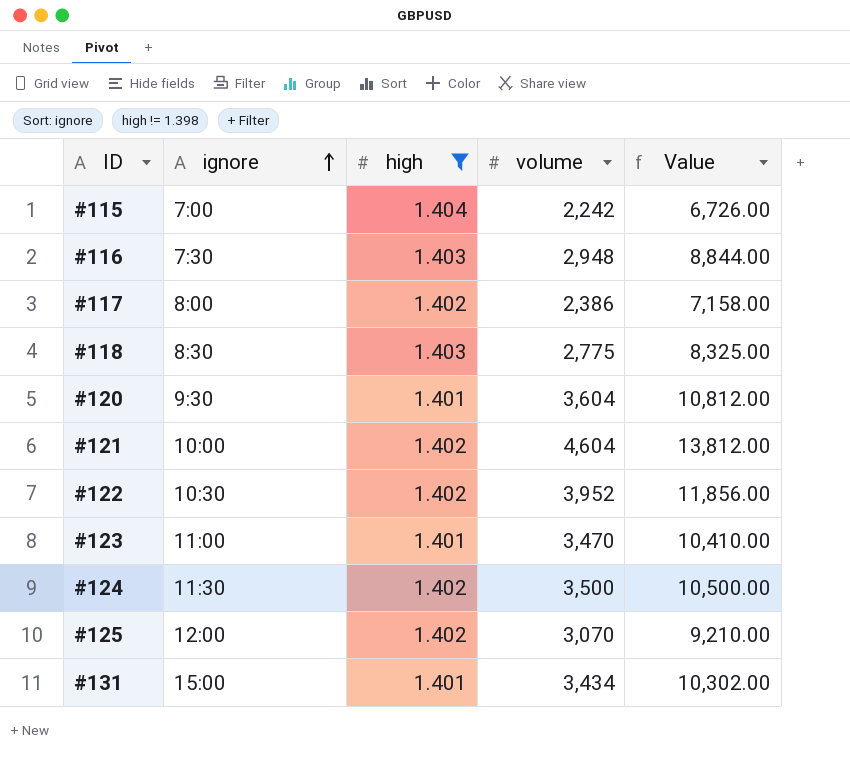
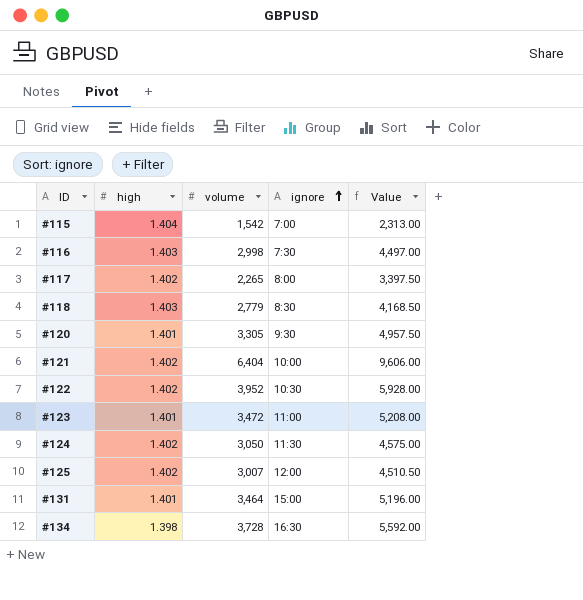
filter: high != 1.398 -> none
column ignore | position: 2 -> 4
column Value | formula: [volume] * 3 -> [volume] * 1.5
#115 | volume: 2,242 -> 1,542
#116 | volume: 2,948 -> 2,998
#117 | volume: 2,386 -> 2,265
#118 | volume: 2,775 -> 2,779
#120 | volume: 3,604 -> 3,305
#121 | volume: 4,604 -> 6,404
#123 | volume: 3,470 -> 3,472
#124 | volume: 3,500 -> 3,050
#125 | volume: 3,070 -> 3,007
#131 | volume: 3,434 -> 3,464

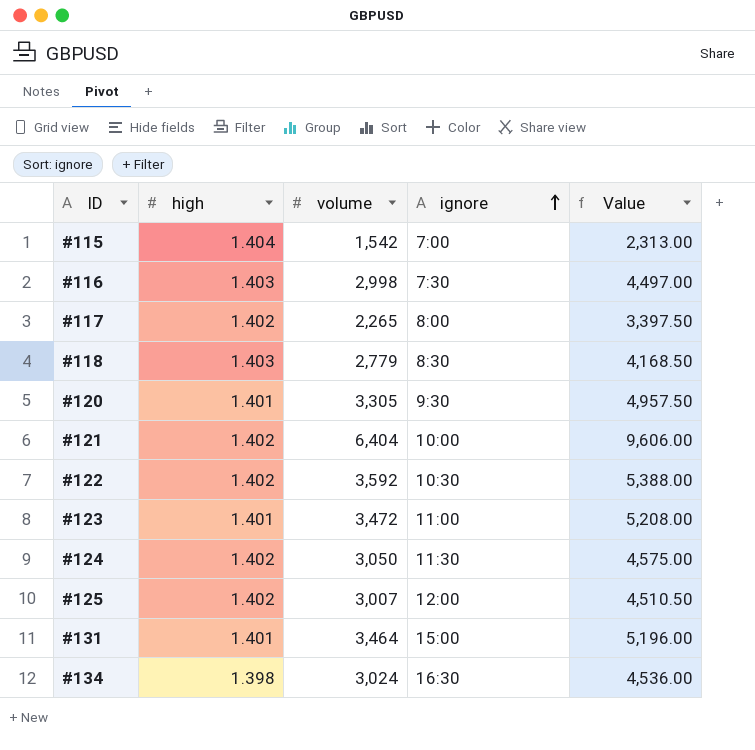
#122 | volume: 3,952 -> 3,592
#122 | Value: 5,928.00 -> 5,388.00
#134 | volume: 3,728 -> 3,024
#134 | Value: 5,592.00 -> 4,536.00

